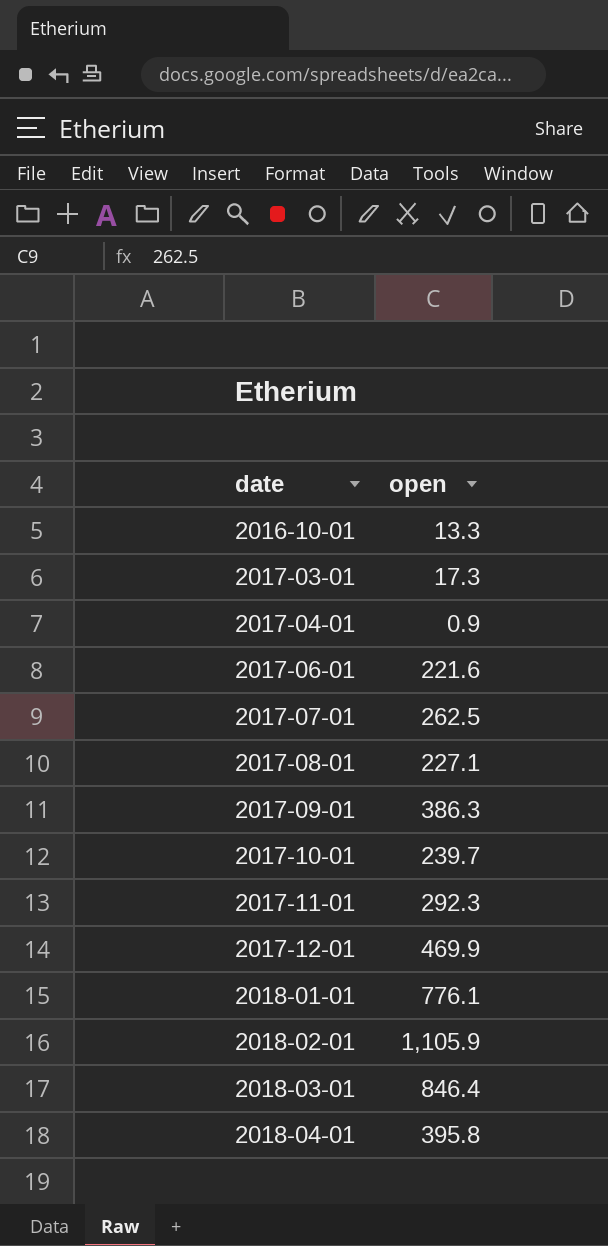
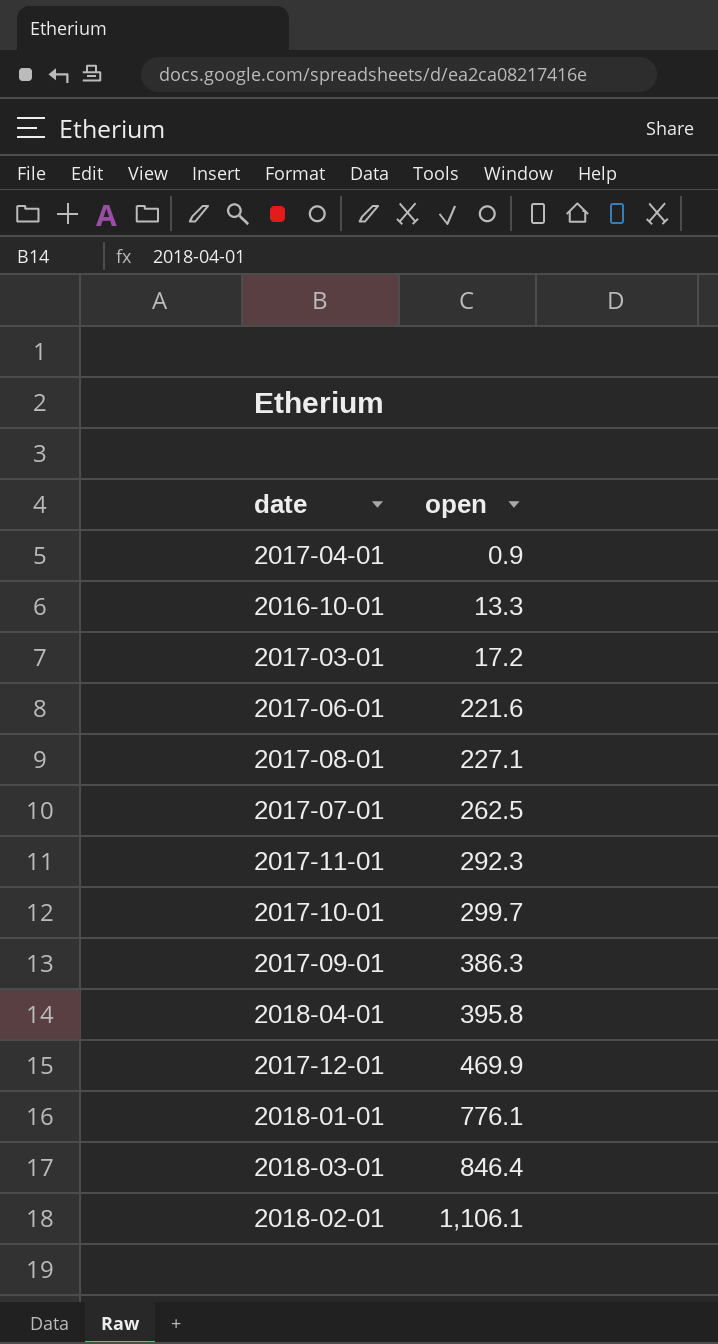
row order: date ascending -> open ascending
2017-03-01 | open: 17.3 -> 17.2
2017-10-01 | open: 239.7 -> 299.7
2018-02-01 | open: 1,105.9 -> 1,106.1

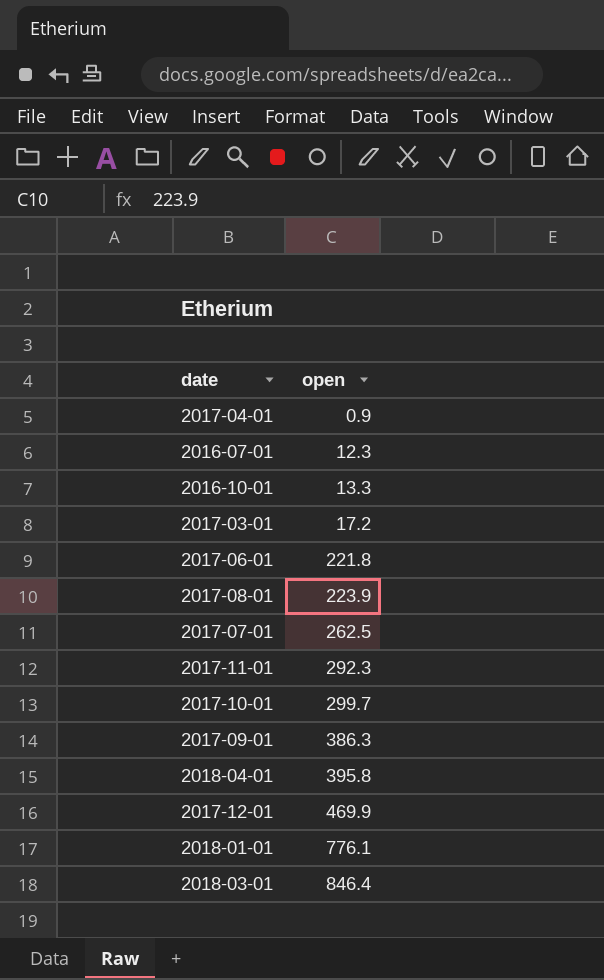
row 2018-02-01: 1,106.1 -> none
row 2016-07-01: none -> 12.3
2017-06-01 | open: 221.6 -> 221.8
2017-08-01 | open: 227.1 -> 223.9

